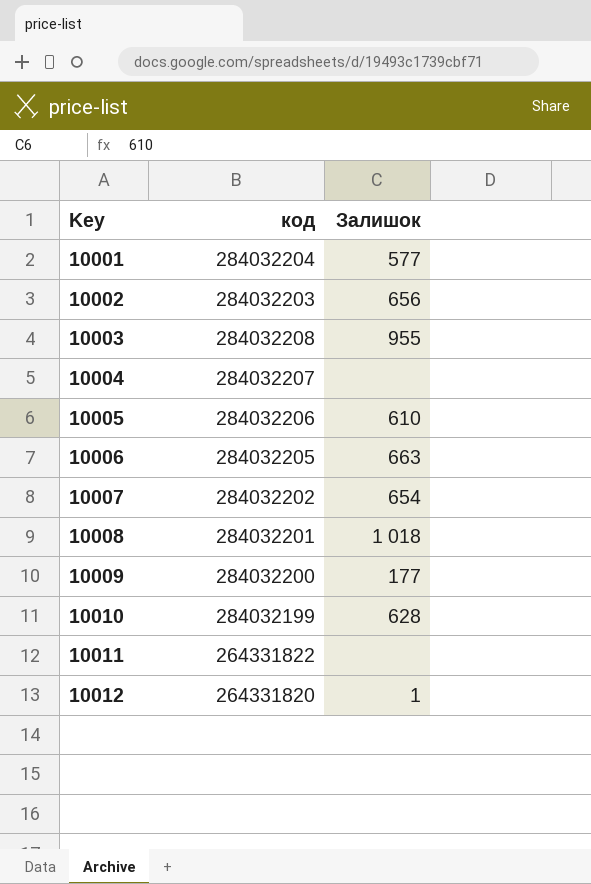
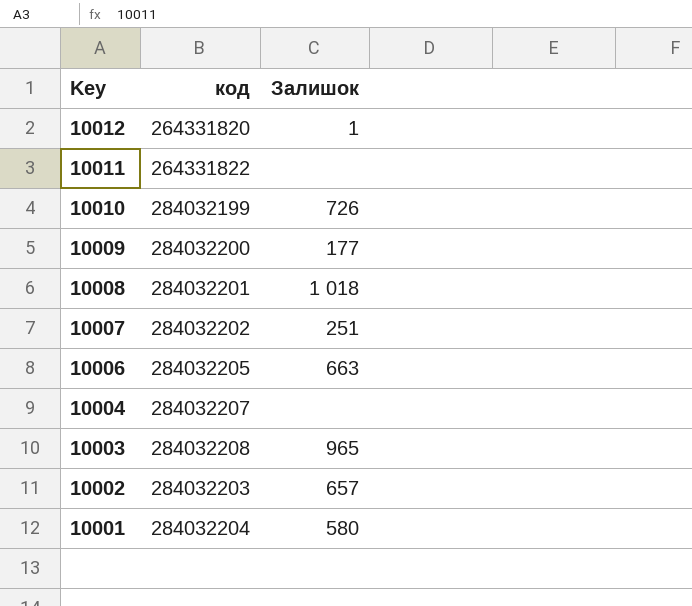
row order: Key ascending -> Key descending
row 10005: 284032206 | 610 -> none
10010 | Залишок: 628 -> 726
10007 | Залишок: 654 -> 251
10003 | Залишок: 955 -> 965
10002 | Залишок: 656 -> 657
10001 | Залишок: 577 -> 580

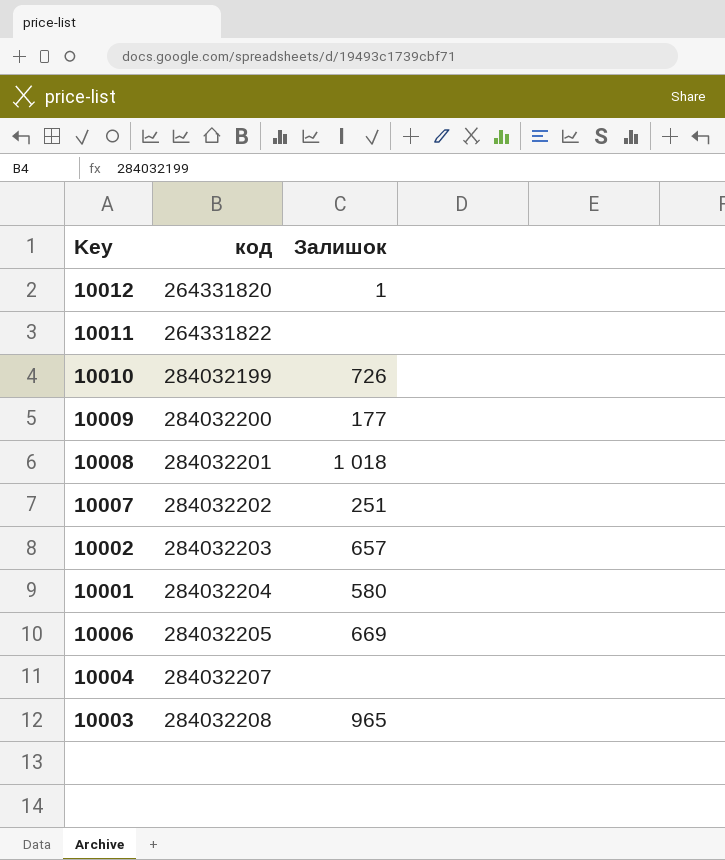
row order: Key descending -> код ascending
10006 | Залишок: 663 -> 669

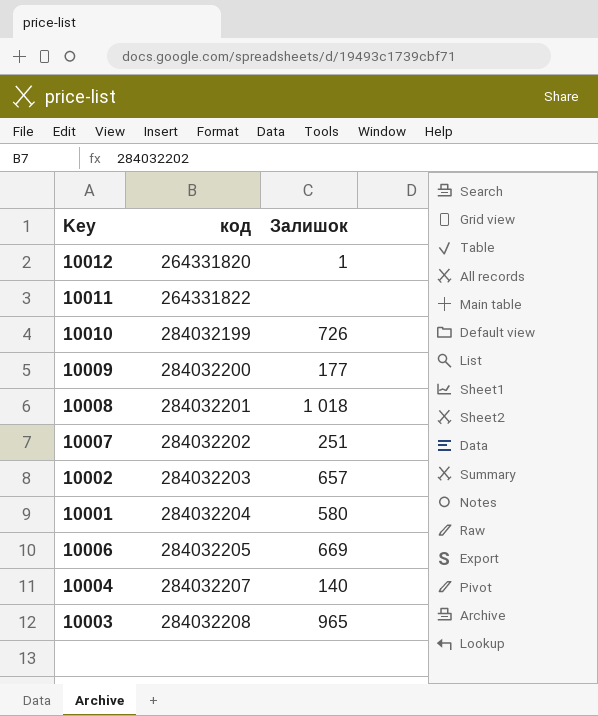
10004 | Залишок: none -> 140

